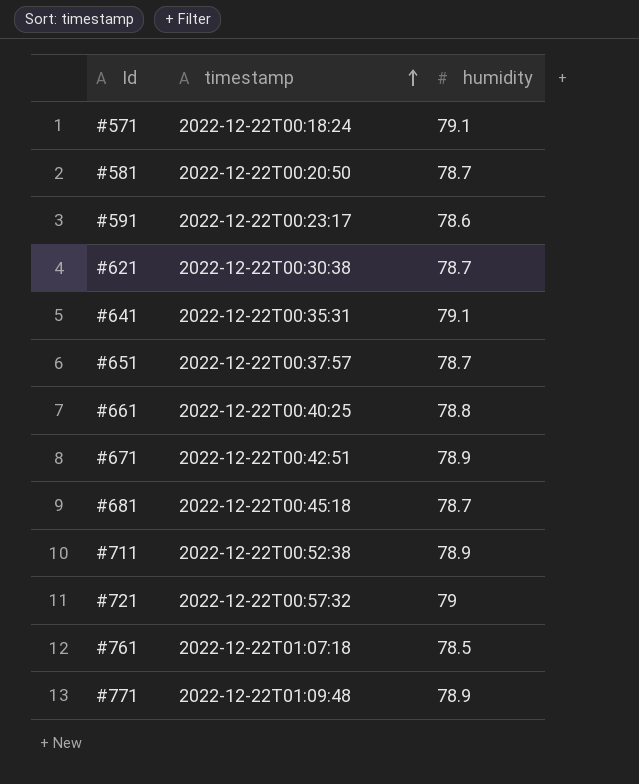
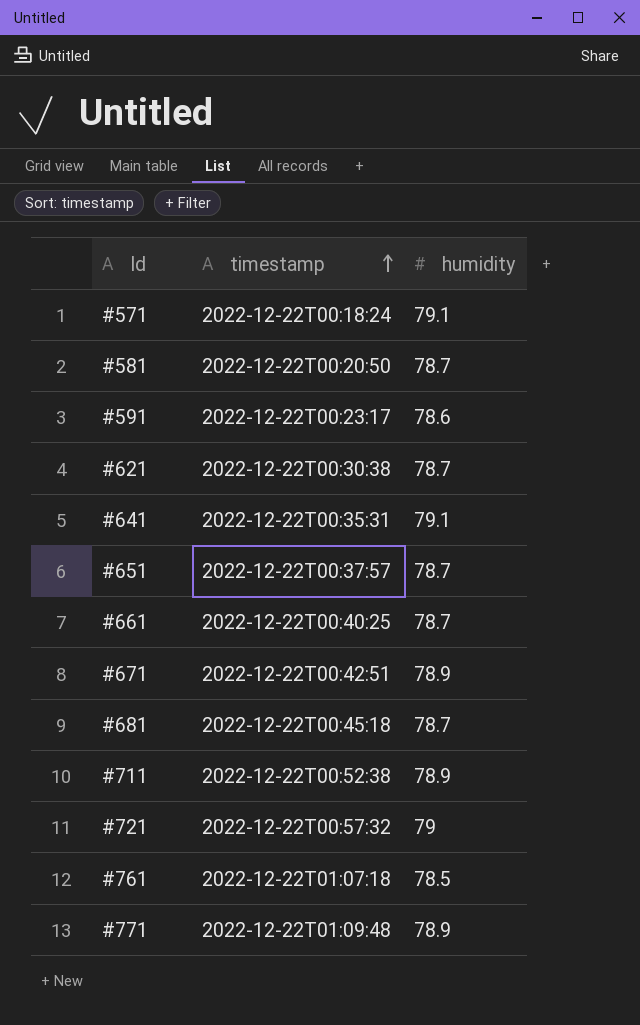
#661 | humidity: 78.8 -> 78.7

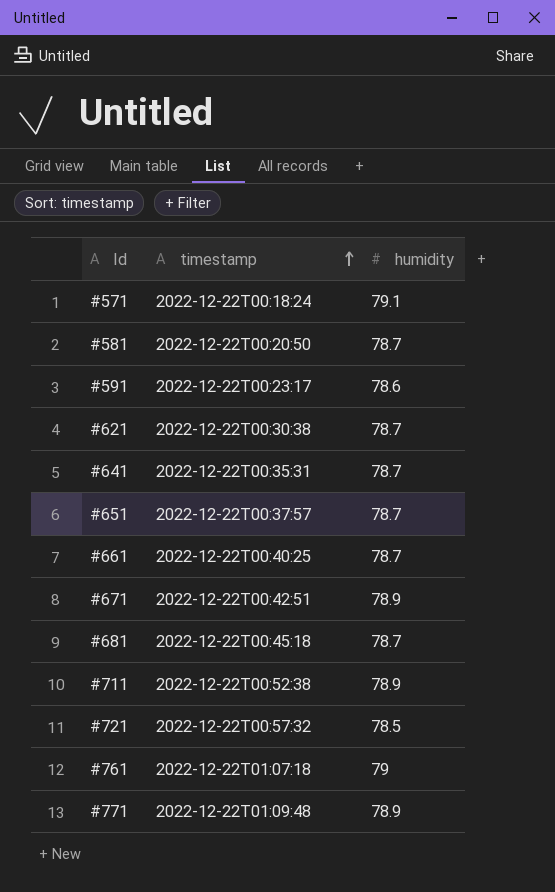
#641 | humidity: 79.1 -> 78.7
#721 | humidity: 79 -> 78.5
#761 | humidity: 78.5 -> 79

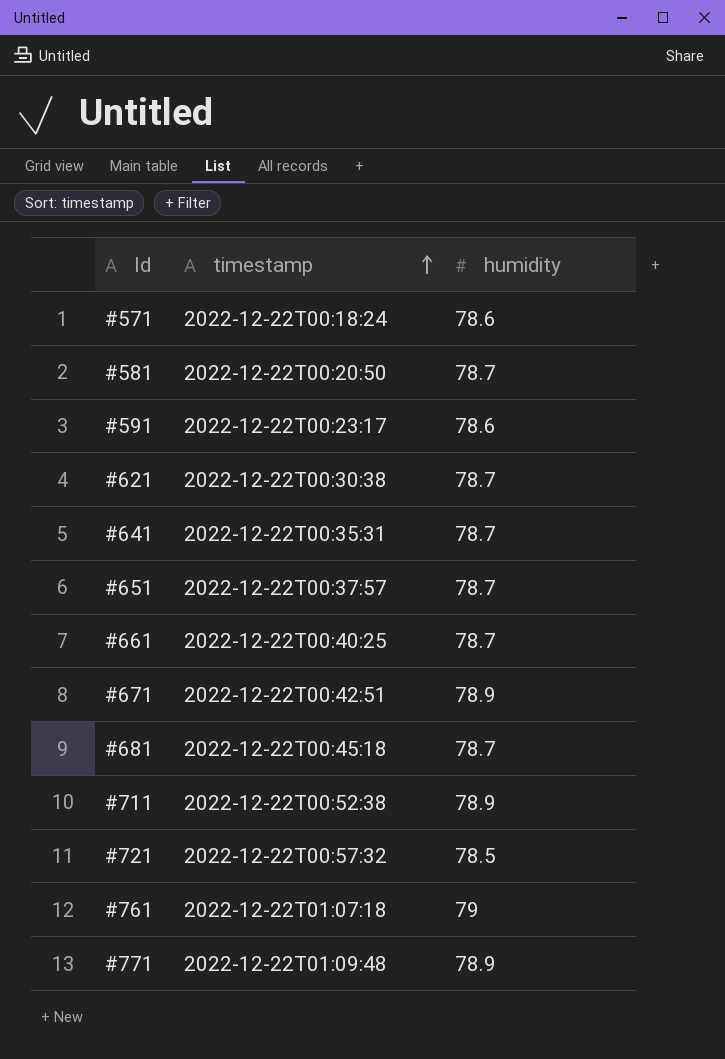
#571 | humidity: 79.1 -> 78.6

